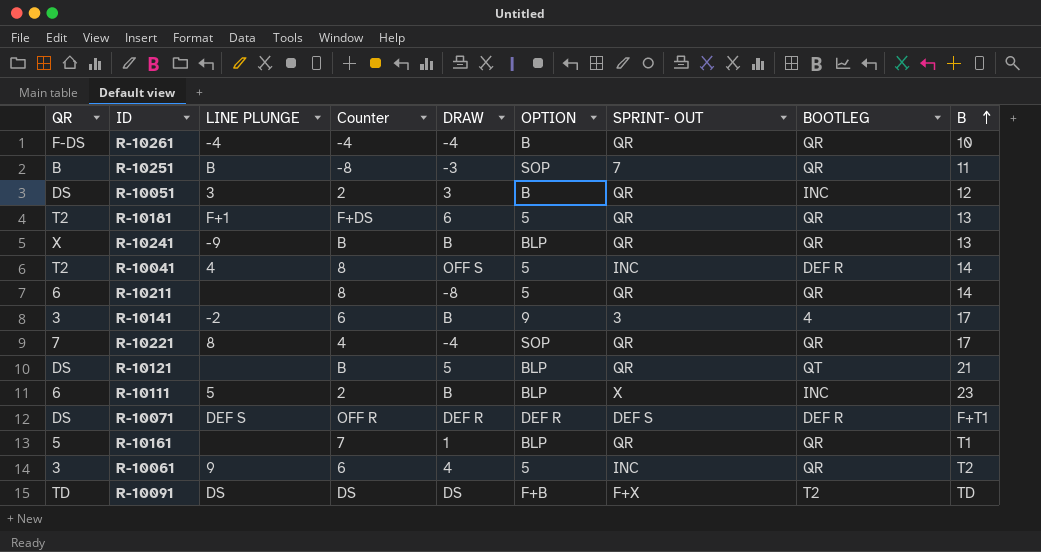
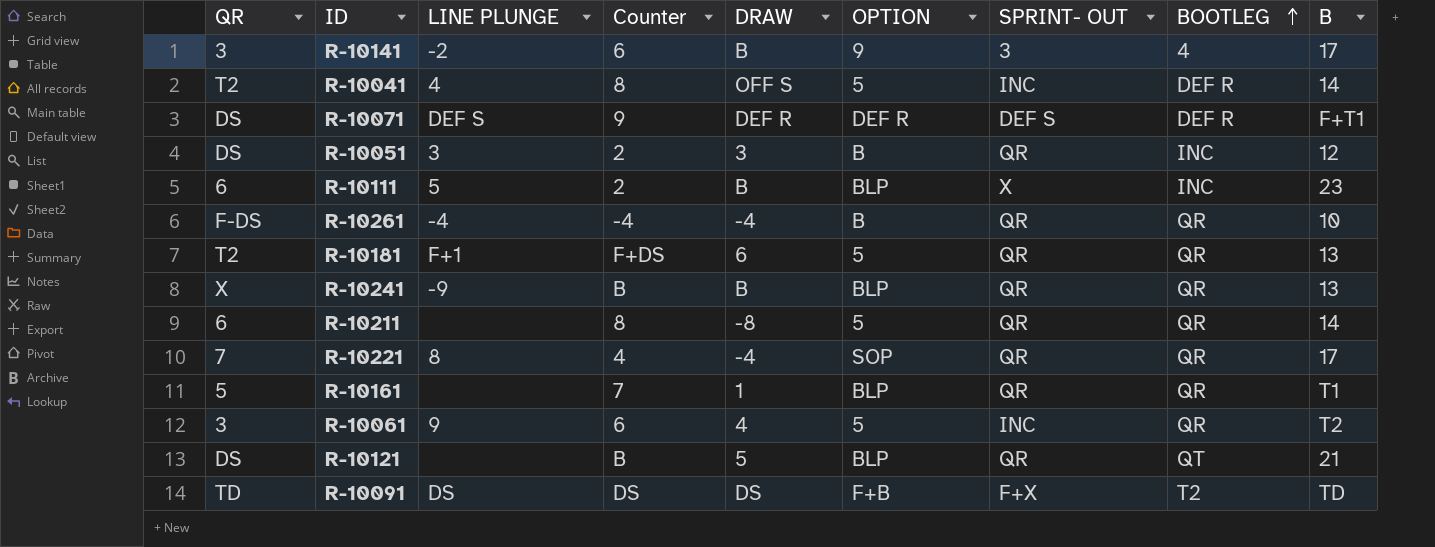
row order: B ascending -> BOOTLEG ascending
row R-10251: B | B | -8 | -3 | SOP | 7 | QR | 11 -> none
R-10071 | Counter: OFF R -> 9

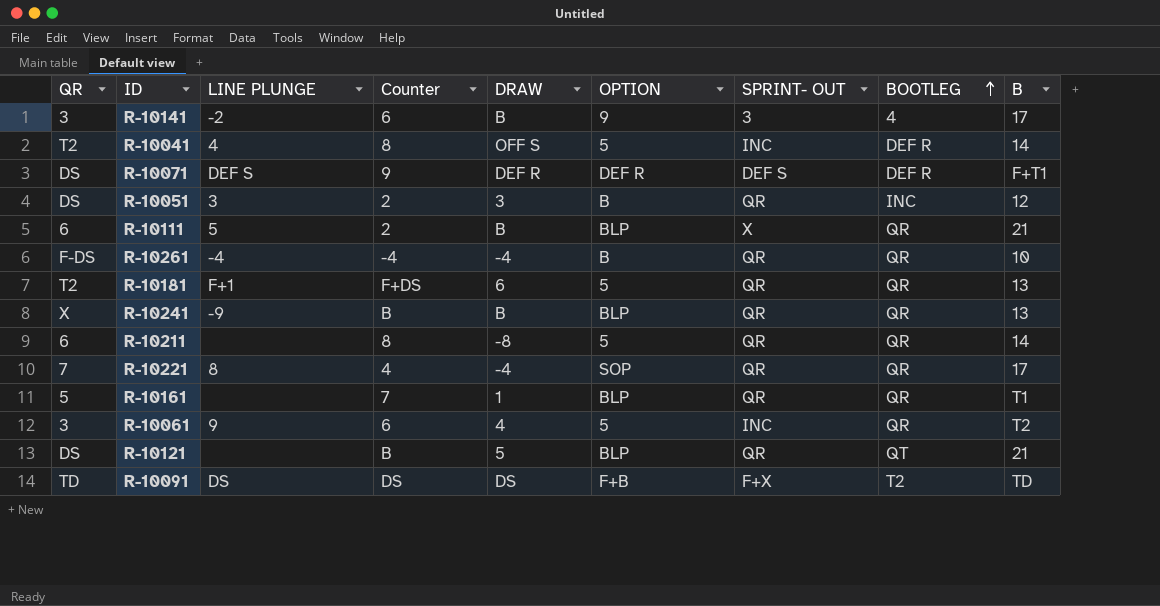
R-10111 | BOOTLEG: INC -> QR
R-10111 | B: 23 -> 21

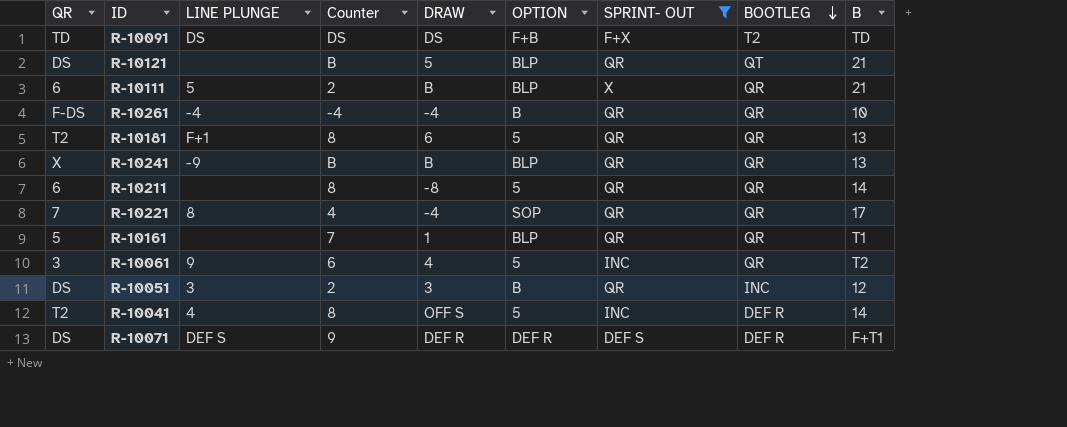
filter: none -> SPRINT- OUT != 3
row order: BOOTLEG ascending -> BOOTLEG descending
R-10181 | Counter: F+DS -> 8

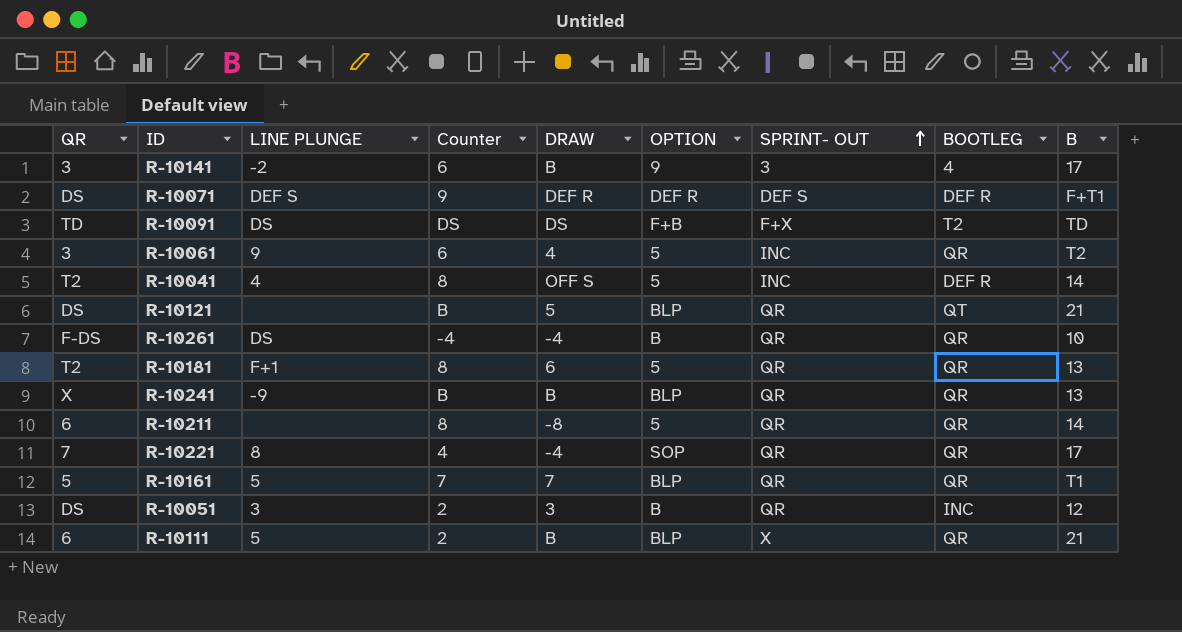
filter: SPRINT- OUT != 3 -> none
row order: BOOTLEG descending -> SPRINT- OUT ascending
R-10261 | LINE PLUNGE: -4 -> DS
R-10161 | LINE PLUNGE: none -> 5
R-10161 | DRAW: 1 -> 7

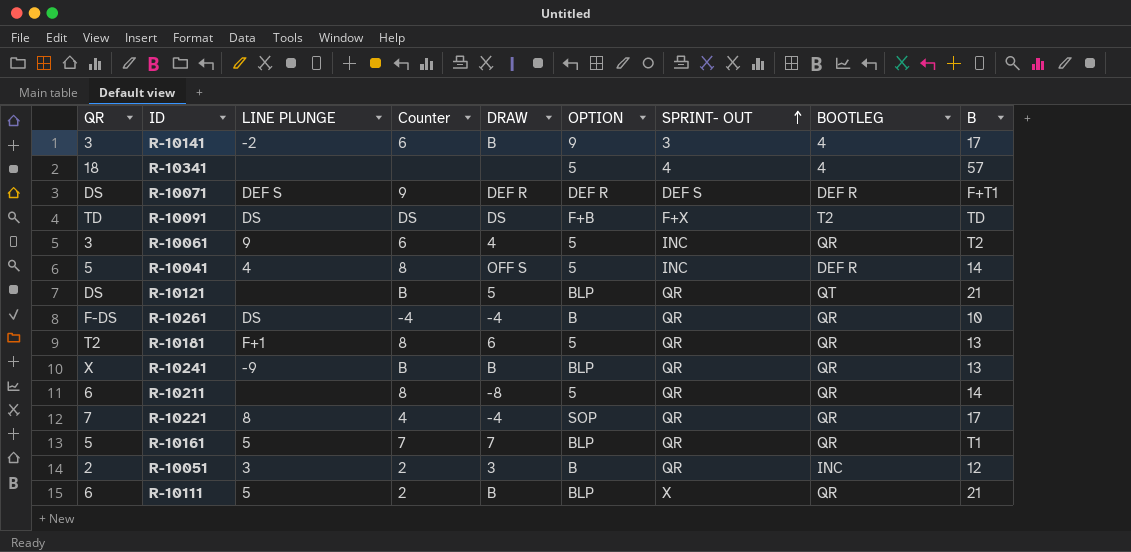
row R-10341: none -> 18 | none | none | none | 5 | 4 | 4 | 57
R-10041 | QR: T2 -> 5
R-10051 | QR: DS -> 2

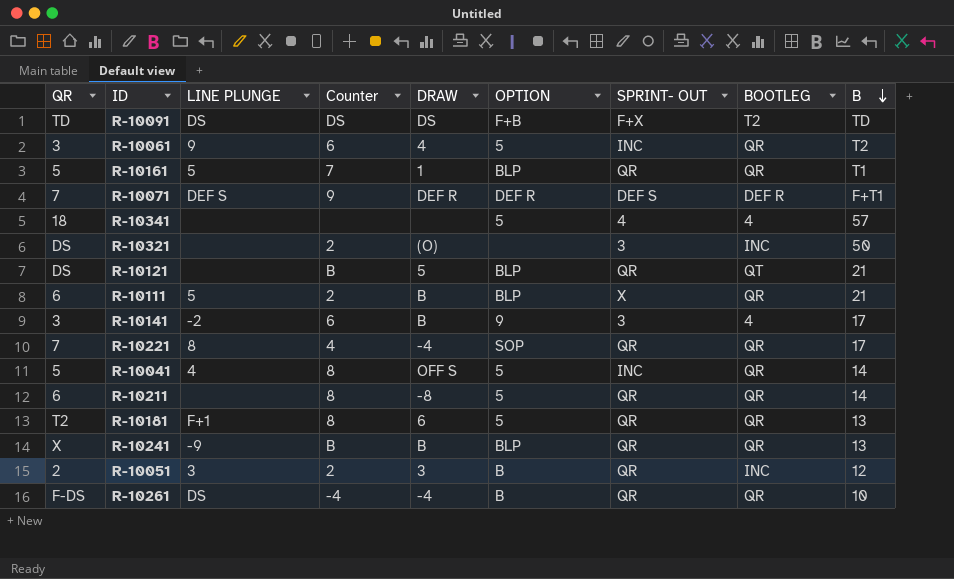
row order: SPRINT- OUT ascending -> B descending
R-10161 | DRAW: 7 -> 1
R-10071 | QR: DS -> 7
row R-10321: none -> DS | none | 2 | (O) | none | 3 | INC | 50
R-10041 | BOOTLEG: DEF R -> QR

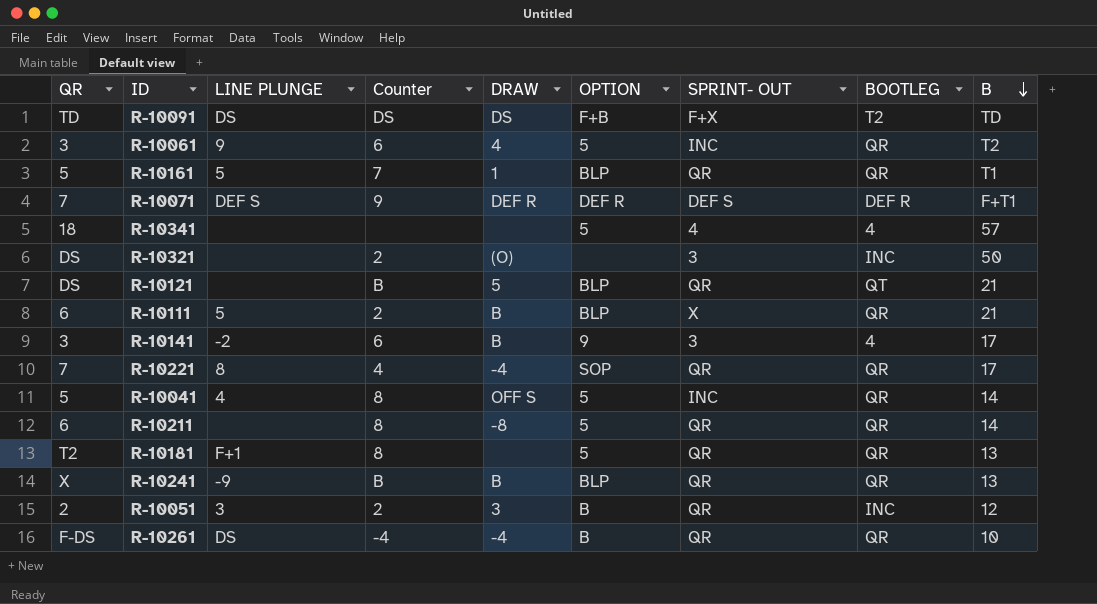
R-10181 | DRAW: 6 -> none

